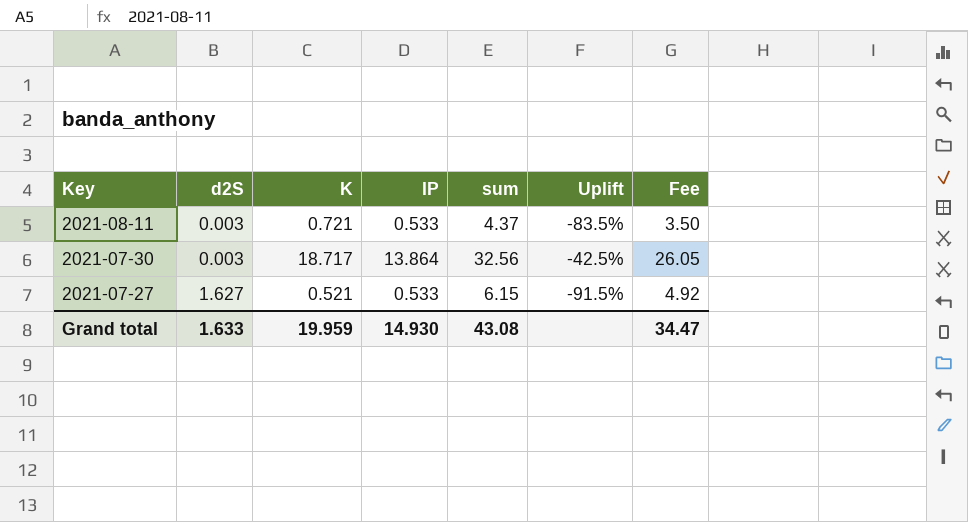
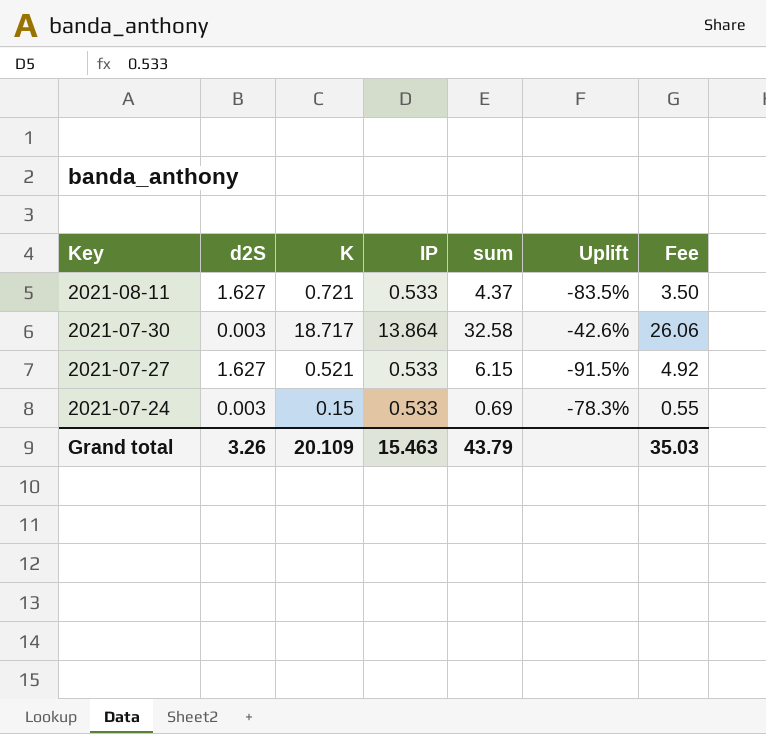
2021-08-11 | d2S: 0.003 -> 1.627
2021-07-30 | sum: 32.56 -> 32.58
2021-07-30 | Uplift: -42.5% -> -42.6%
2021-07-30 | Fee: 26.05 -> 26.06
row 2021-07-24: none -> 0.003 | 0.15 | 0.533 | 0.69 | -78.3% | 0.55
Grand total | d2S: 1.633 -> 3.26
Grand total | K: 19.959 -> 20.109
Grand total | IP: 14.930 -> 15.463
Grand total | sum: 43.08 -> 43.79
Grand total | Fee: 34.47 -> 35.03

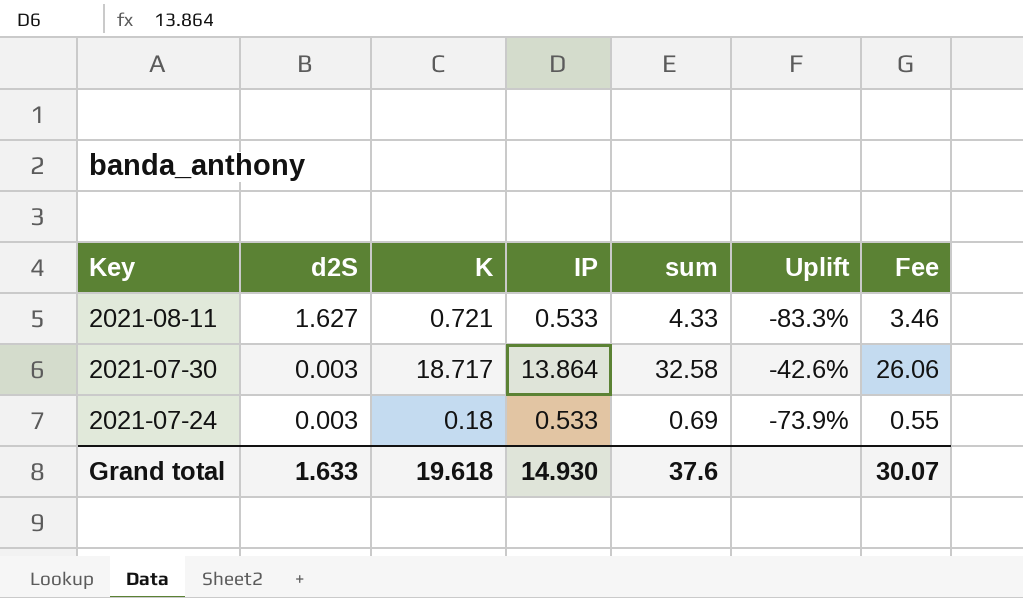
row 2021-07-27: 1.627 | 0.521 | 0.533 | 6.15 | -91.5% | 4.92 -> none
2021-08-11 | sum: 4.37 -> 4.33
2021-08-11 | Uplift: -83.5% -> -83.3%
2021-08-11 | Fee: 3.50 -> 3.46
2021-07-24 | K: 0.15 -> 0.18
2021-07-24 | Uplift: -78.3% -> -73.9%
Grand total | d2S: 3.26 -> 1.633
Grand total | K: 20.109 -> 19.618
Grand total | IP: 15.463 -> 14.930
Grand total | sum: 43.79 -> 37.6
Grand total | Fee: 35.03 -> 30.07

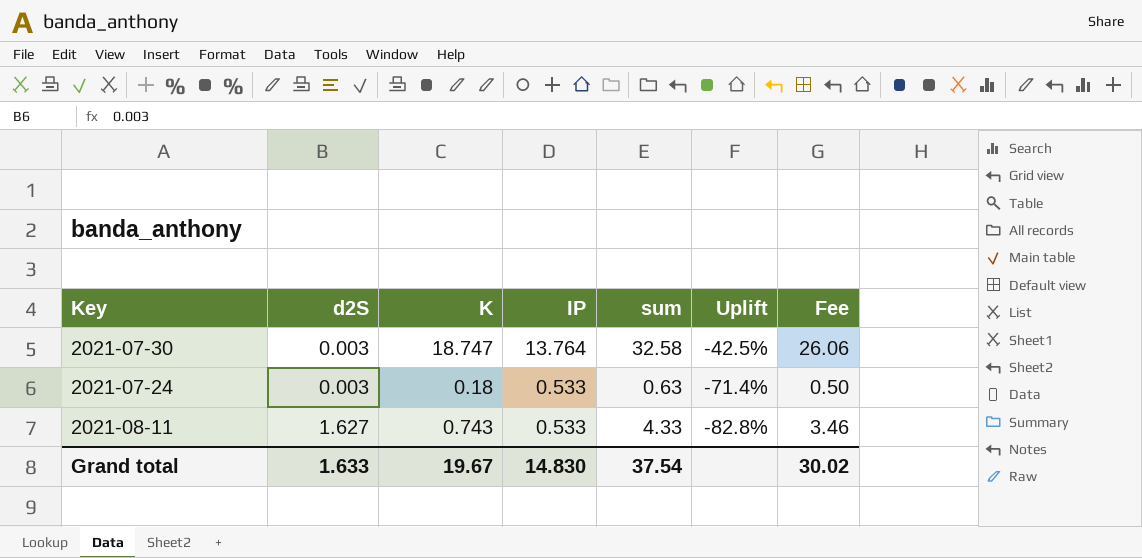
row order: Key descending -> d2S ascending
2021-07-30 | K: 18.717 -> 18.747
2021-07-30 | IP: 13.864 -> 13.764
2021-07-30 | Uplift: -42.6% -> -42.5%
2021-07-24 | sum: 0.69 -> 0.63
2021-07-24 | Uplift: -73.9% -> -71.4%
2021-07-24 | Fee: 0.55 -> 0.50
2021-08-11 | K: 0.721 -> 0.743
2021-08-11 | Uplift: -83.3% -> -82.8%
Grand total | K: 19.618 -> 19.67
Grand total | IP: 14.930 -> 14.830
Grand total | sum: 37.6 -> 37.54
Grand total | Fee: 30.07 -> 30.02

